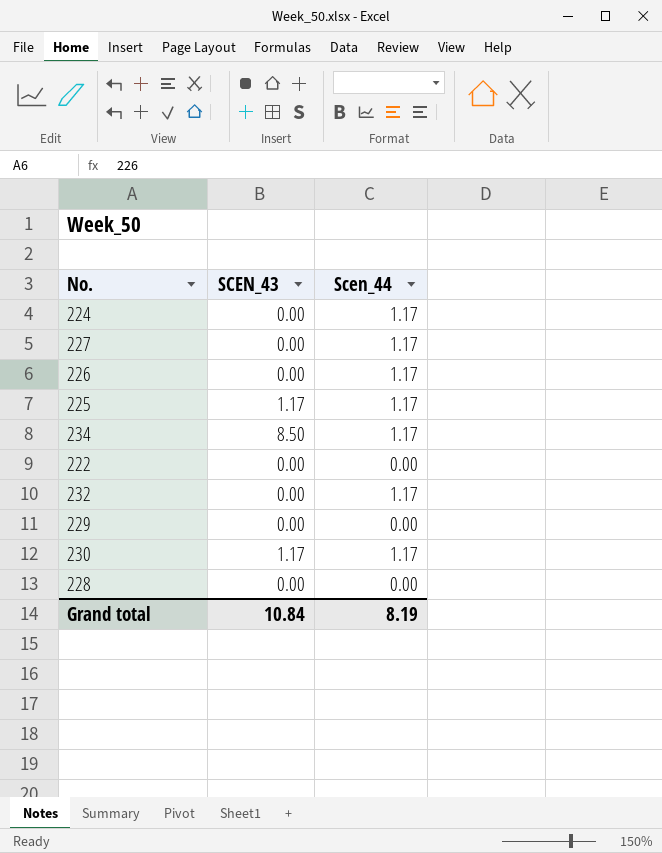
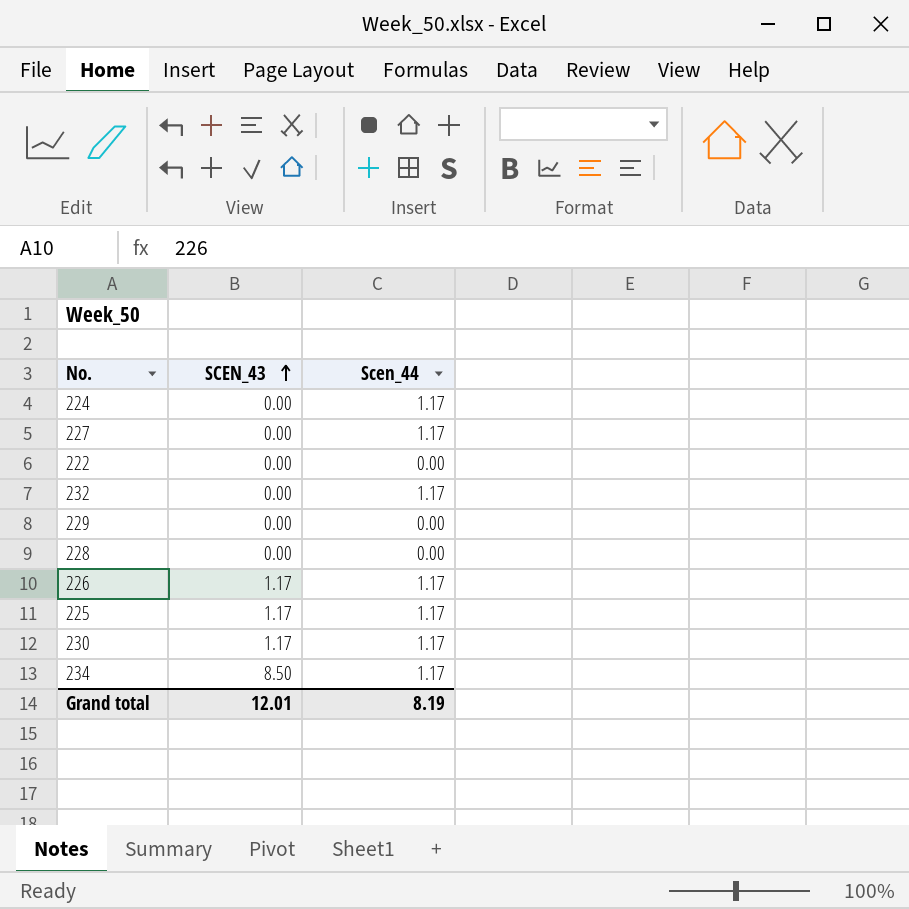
row order: none -> SCEN_43 ascending
226 | SCEN_43: 0.00 -> 1.17
Grand total | SCEN_43: 10.84 -> 12.01

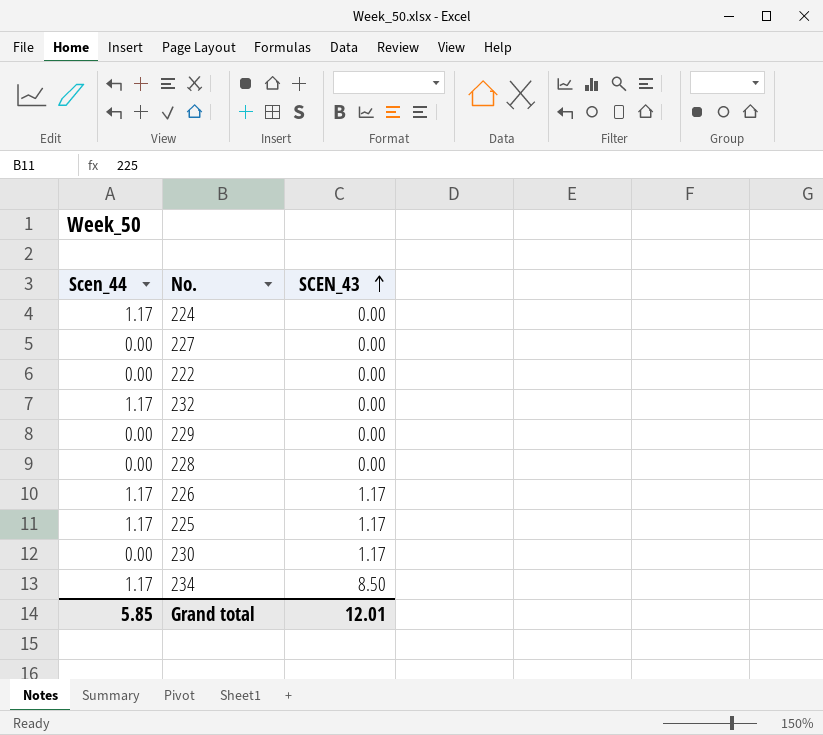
column Scen_44 | position: 3 -> 1
227 | Scen_44: 1.17 -> 0.00
230 | Scen_44: 1.17 -> 0.00
Grand total | Scen_44: 8.19 -> 5.85

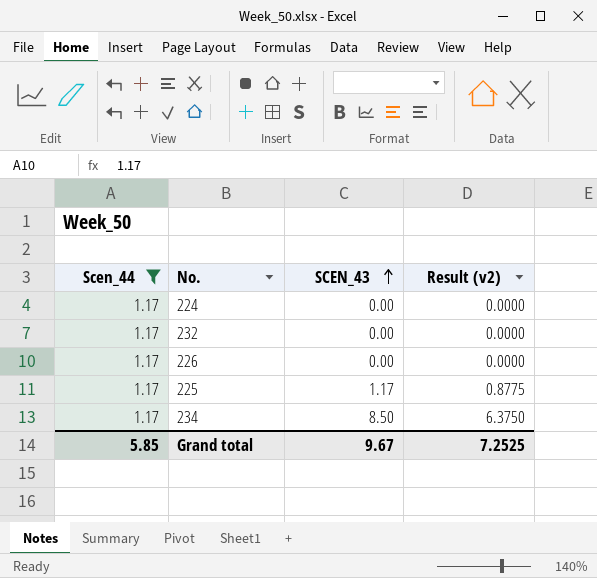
filter: none -> Scen_44 = 1.17
column Result (v2) | formula: none -> [SCEN_43] * 0.75
226 | SCEN_43: 1.17 -> 0.00
Grand total | SCEN_43: 12.01 -> 9.67

